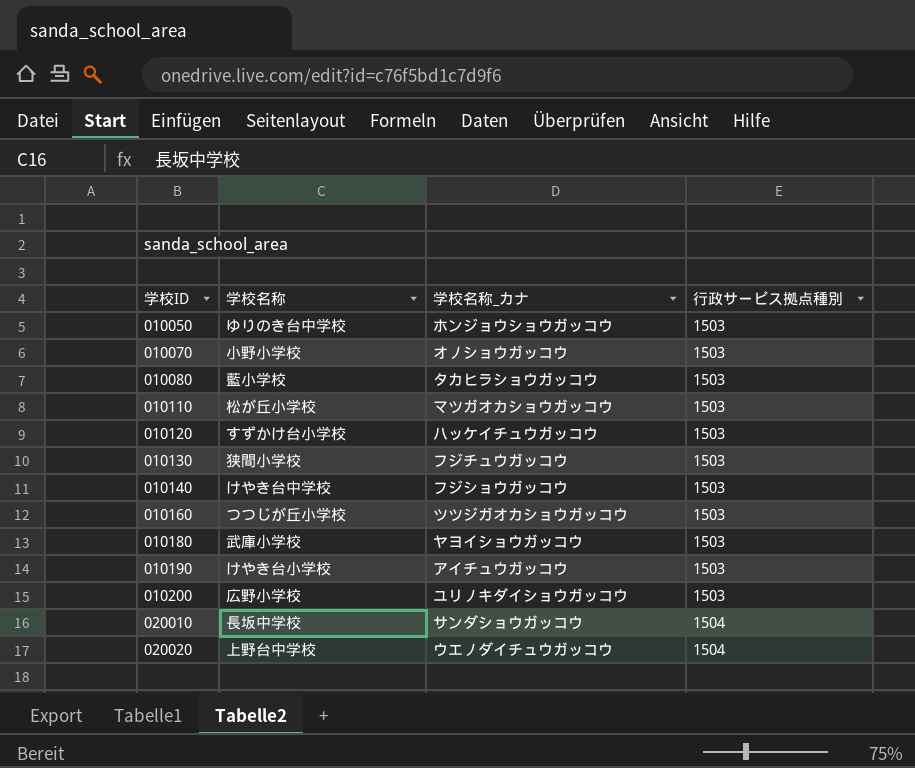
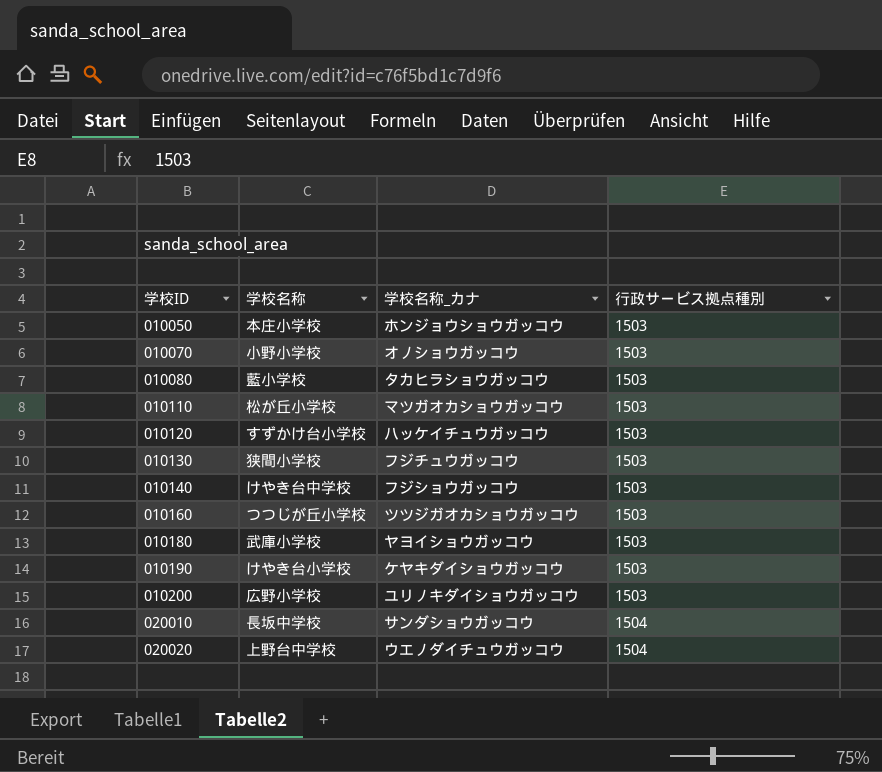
010050 | 学校名称: ゆりのき台中学校 -> 本庄小学校
010190 | 学校名称_カナ: アイチュウガッコウ -> ケヤキダイショウガッコウ

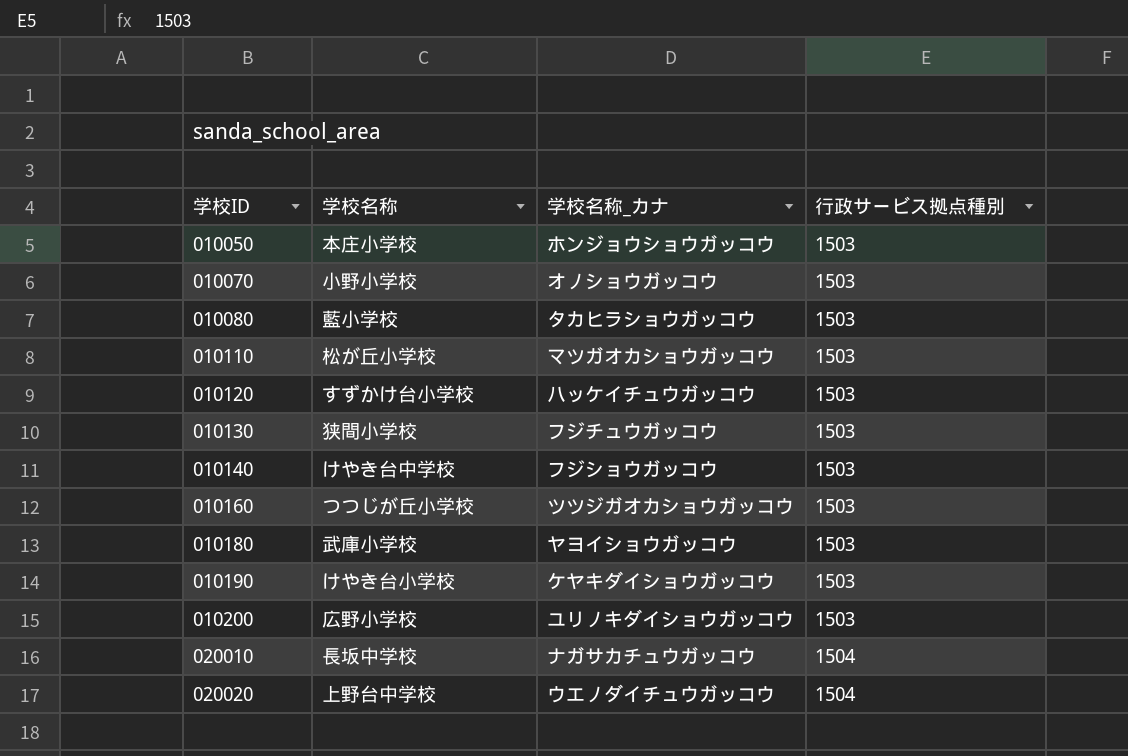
020010 | 学校名称_カナ: サンダショウガッコウ -> ナガサカチュウガッコウ

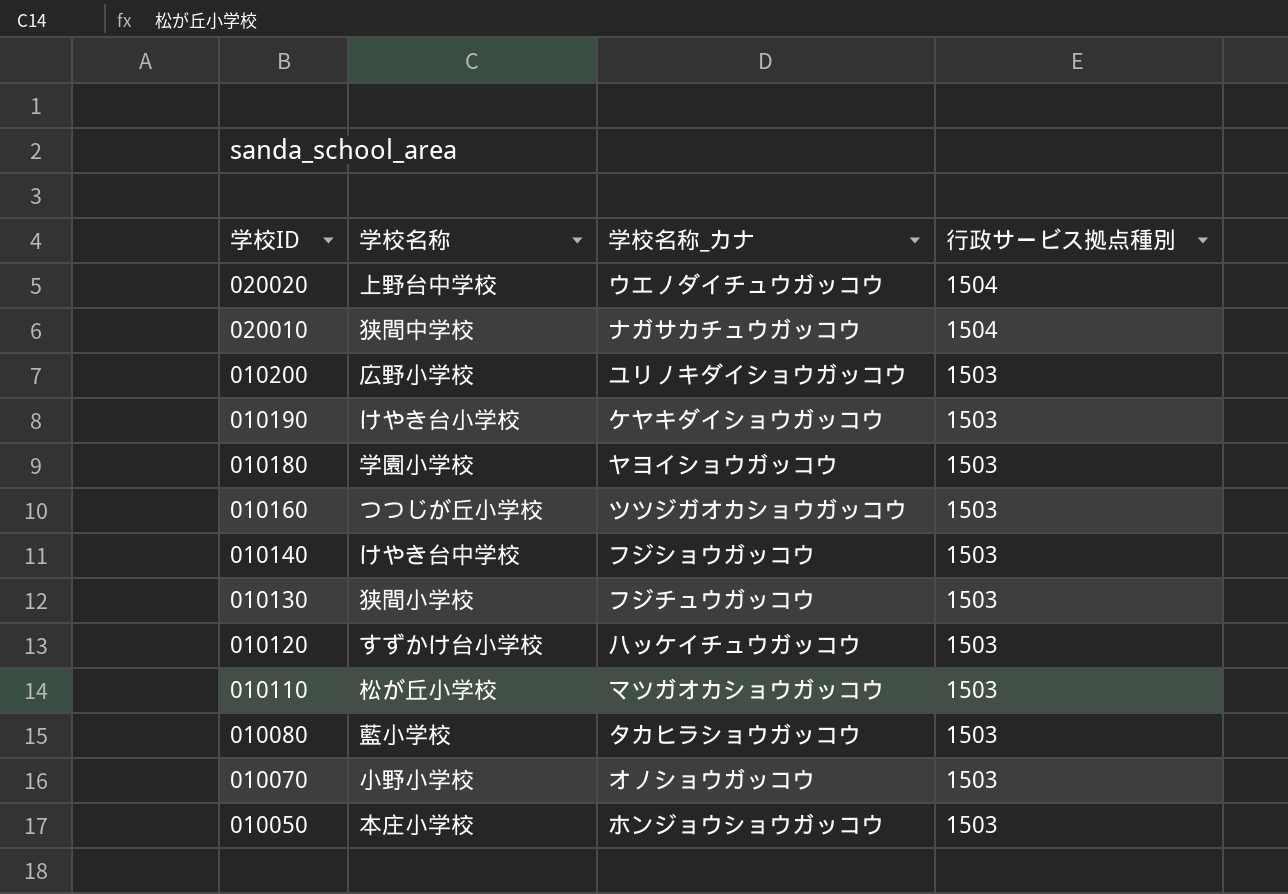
row order: 学校ID ascending -> 学校ID descending
020010 | 学校名称: 長坂中学校 -> 狭間中学校
010180 | 学校名称: 武庫小学校 -> 学園小学校

